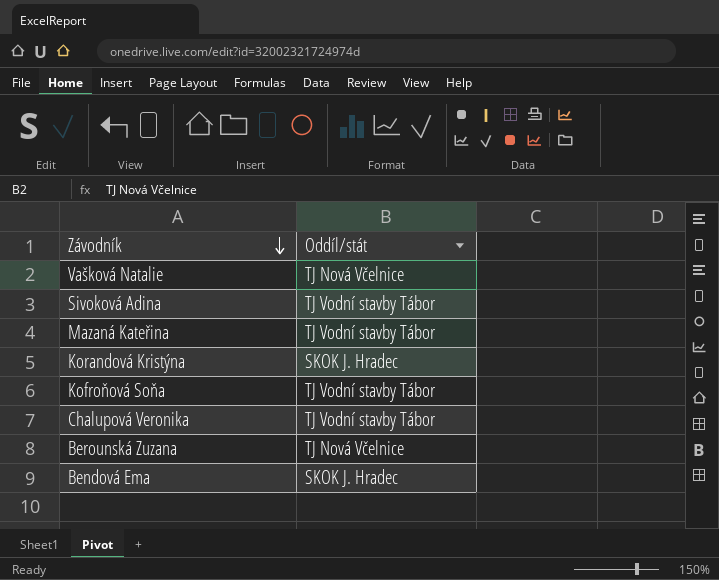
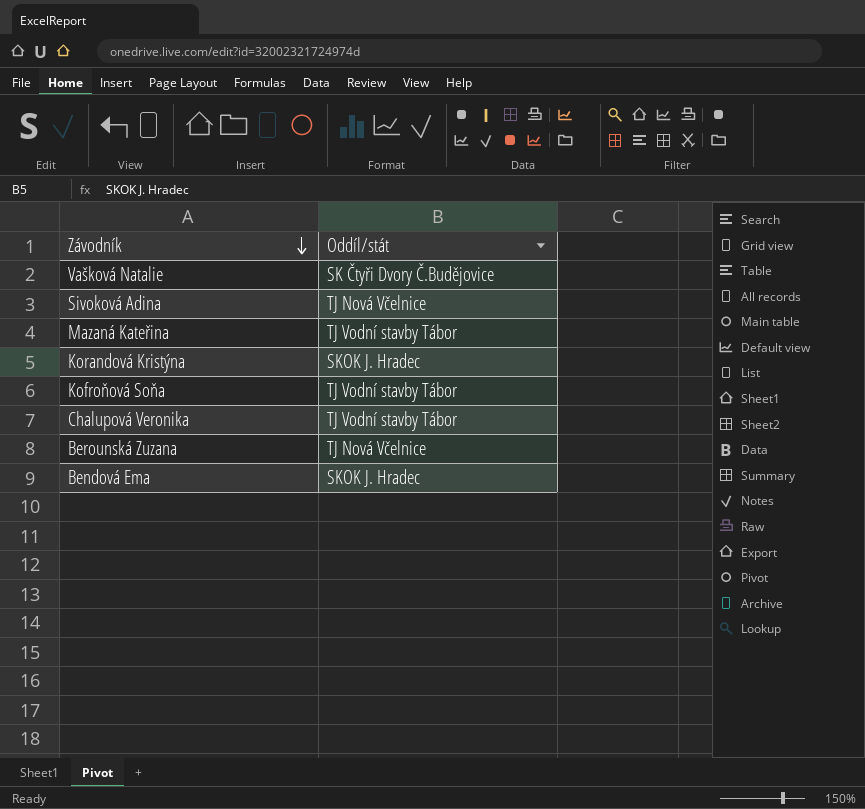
Vašková Natalie | Oddíl/stát: TJ Nová Včelnice -> SK Čtyři Dvory Č.Budějovice
Sivoková Adina | Oddíl/stát: TJ Vodní stavby Tábor -> TJ Nová Včelnice

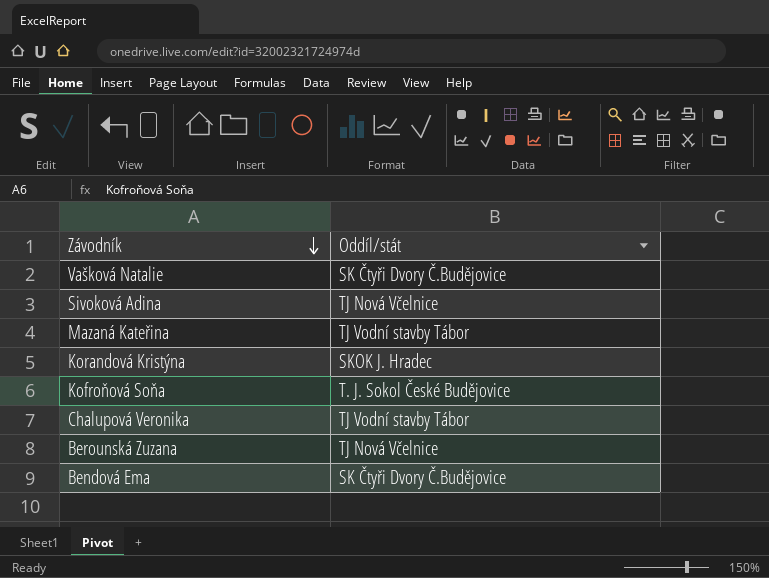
Kofroňová Soňa | Oddíl/stát: TJ Vodní stavby Tábor -> T. J. Sokol České Budějovice
Bendová Ema | Oddíl/stát: SKOK J. Hradec -> SK Čtyři Dvory Č.Budějovice

